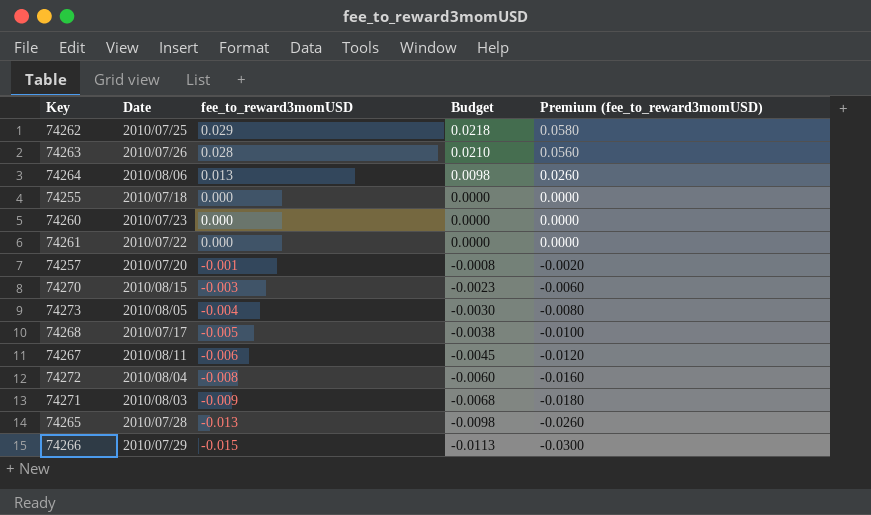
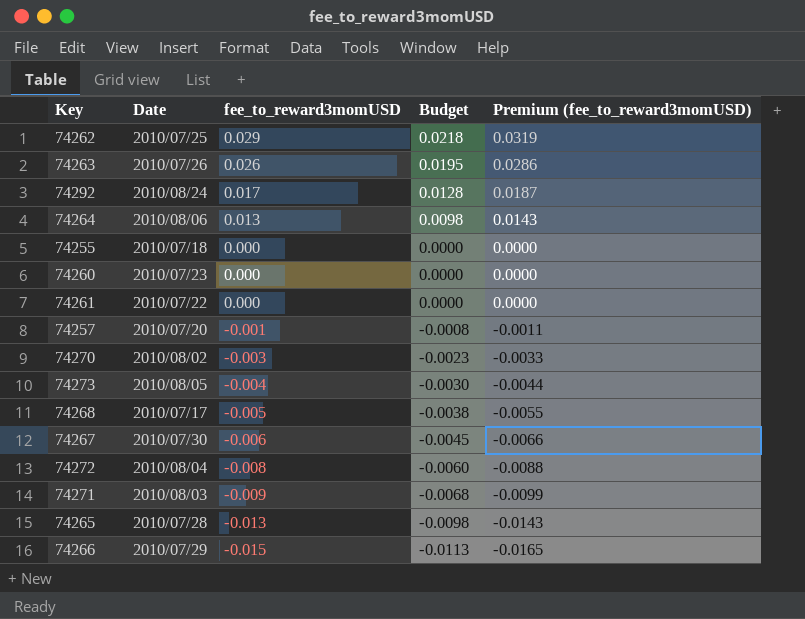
column Premium (fee_to_reward3momUSD) | formula: [fee_to_reward3momUSD] * 2 -> [fee_to_reward3momUSD] * 1.1
74263 | fee_to_reward3momUSD: 0.028 -> 0.026
74263 | Budget: 0.0210 -> 0.0195
row 74292: none -> 2010/08/24 | 0.017 | 0.0128 | 0.0187
74270 | Date: 2010/08/15 -> 2010/08/02
74267 | Date: 2010/08/11 -> 2010/07/30

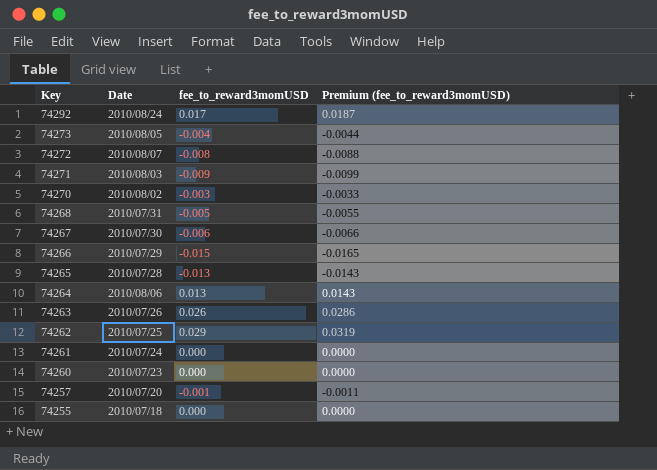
row order: fee_to_reward3momUSD descending -> Key descending
column Budget | formula: [fee_to_reward3momUSD] * 0.75 -> none
74272 | Date: 2010/08/04 -> 2010/08/07
74268 | Date: 2010/07/17 -> 2010/07/31
74261 | Date: 2010/07/22 -> 2010/07/24

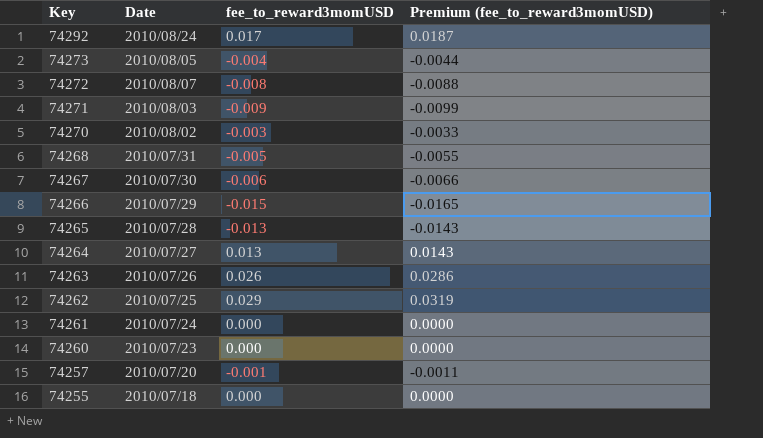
74264 | Date: 2010/08/06 -> 2010/07/27

